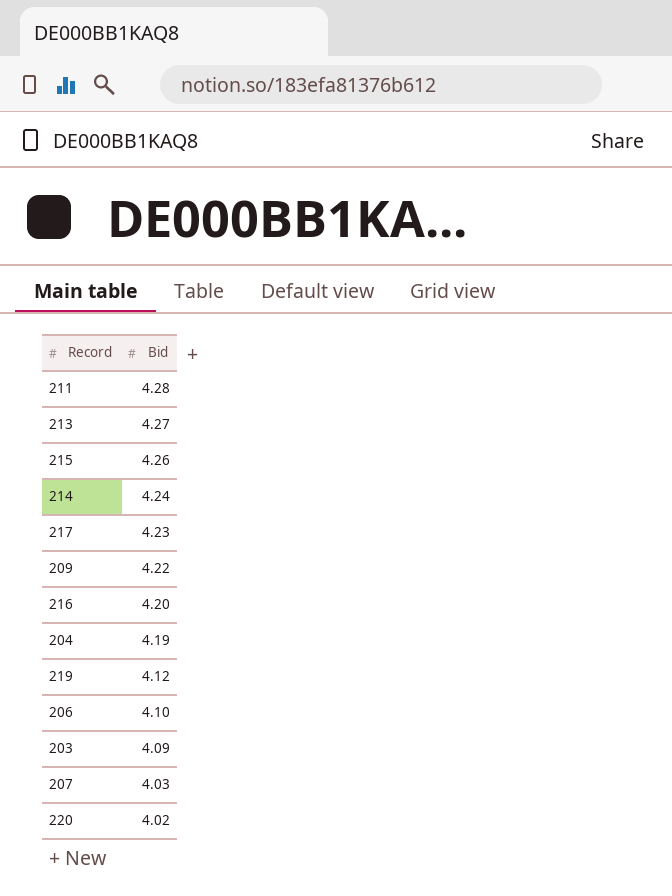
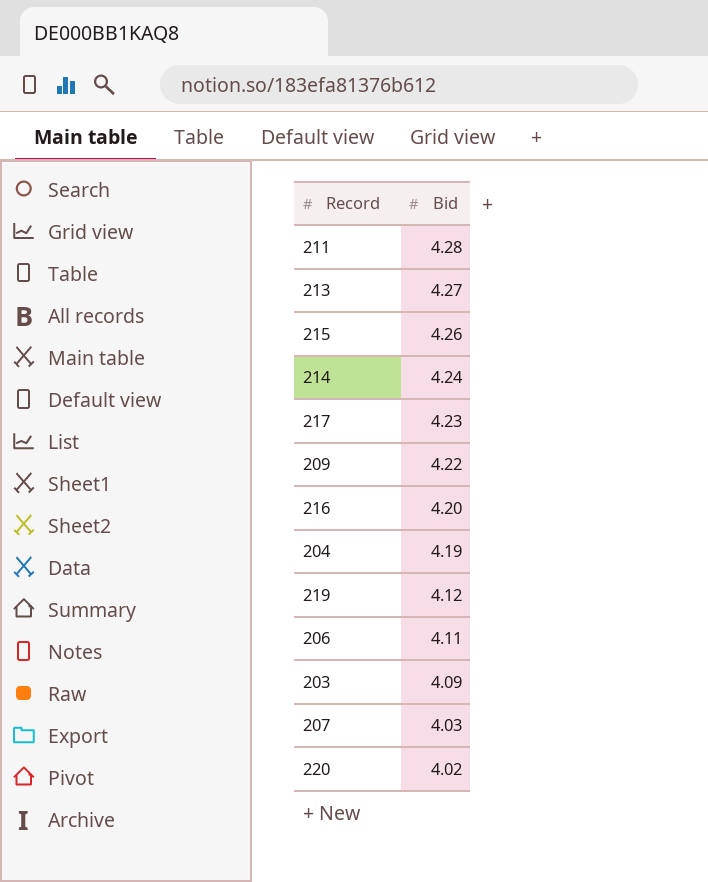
206 | Bid: 4.10 -> 4.11

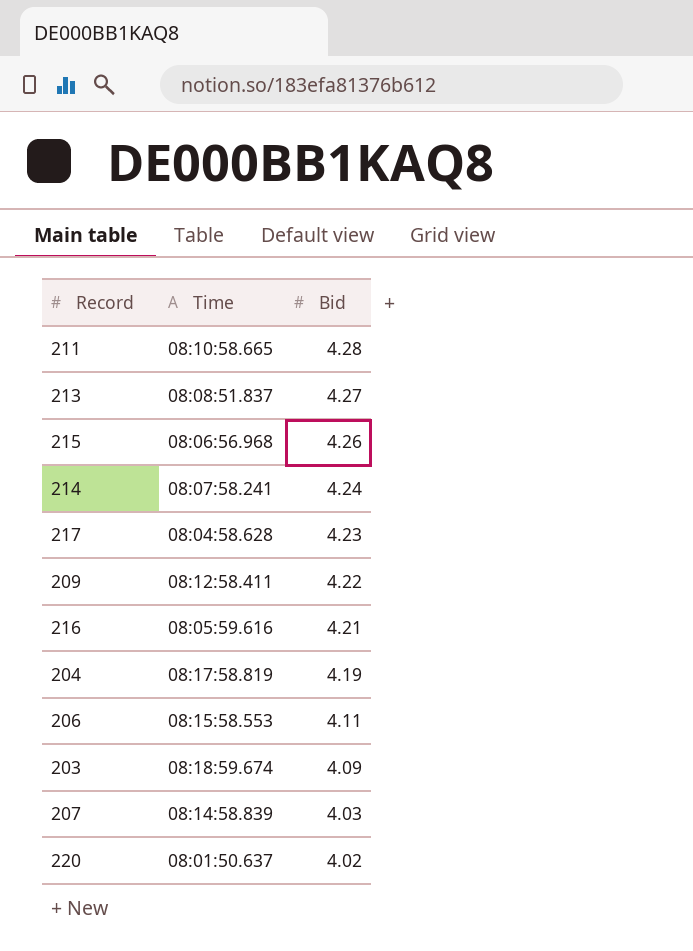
column Time | position: none -> 2
row 219: 4.12 -> none
216 | Bid: 4.20 -> 4.21

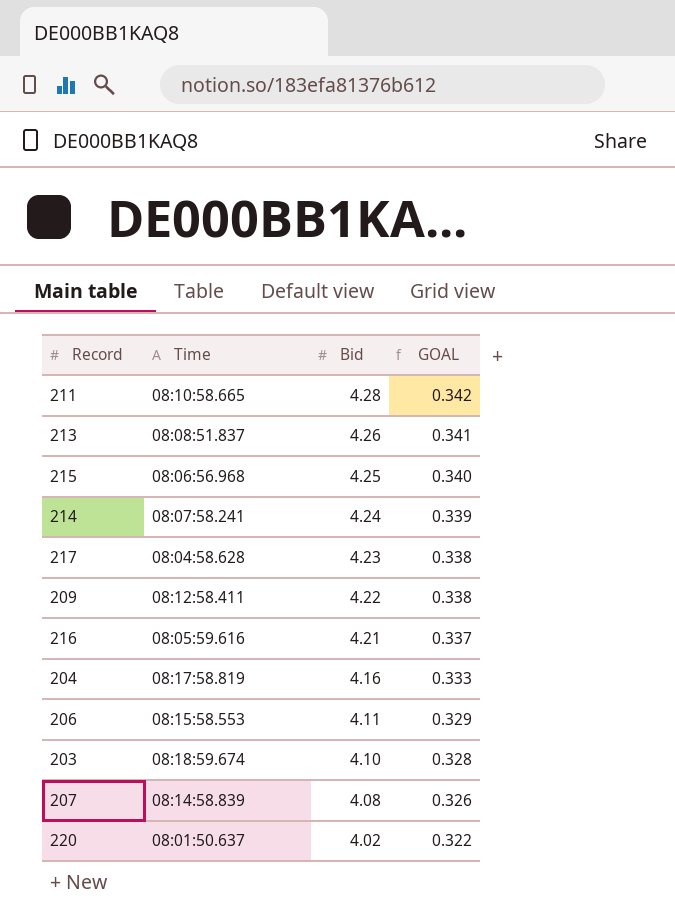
column GOAL | formula: none -> [Bid] * 0.08
213 | Bid: 4.27 -> 4.26
215 | Bid: 4.26 -> 4.25
204 | Bid: 4.19 -> 4.16
203 | Bid: 4.09 -> 4.10
207 | Bid: 4.03 -> 4.08

